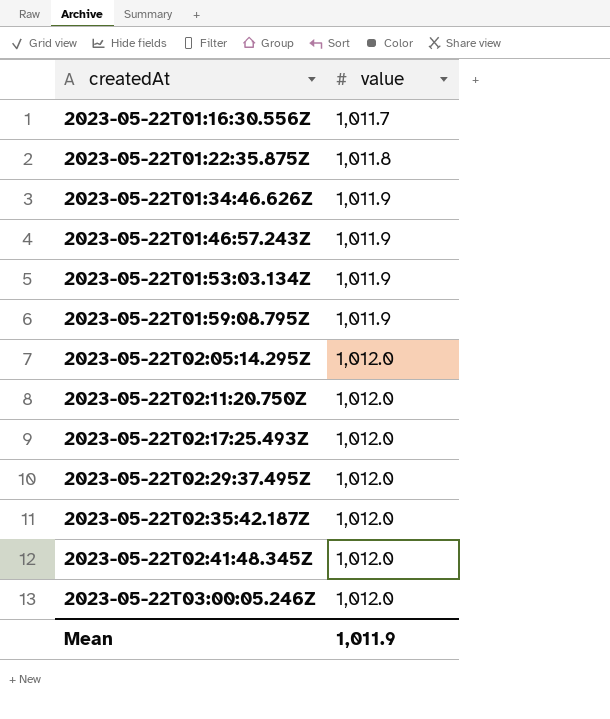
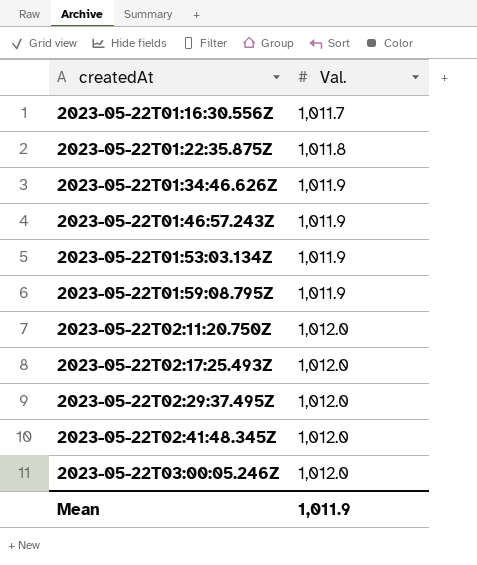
column name: value -> Val.
row 2023-05-22T02:05:14.295Z: 1,012.0 -> none
row 2023-05-22T02:35:42.187Z: 1,012.0 -> none

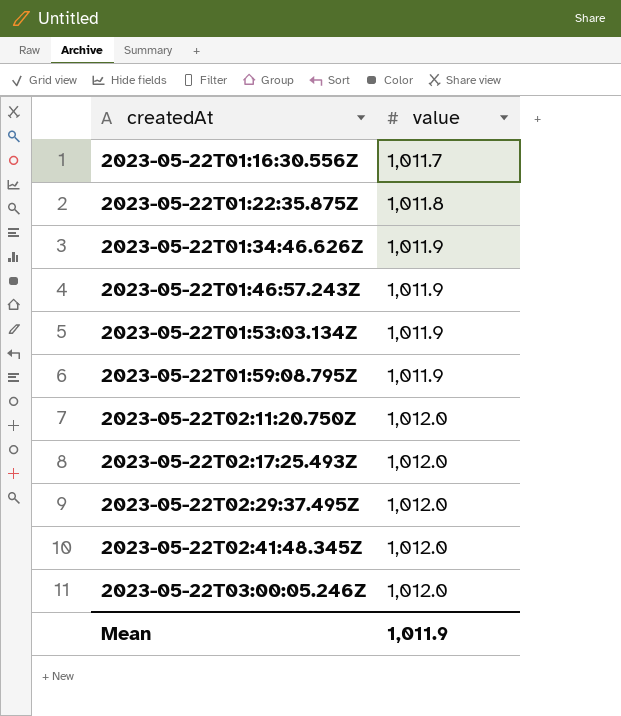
column name: Val. -> value

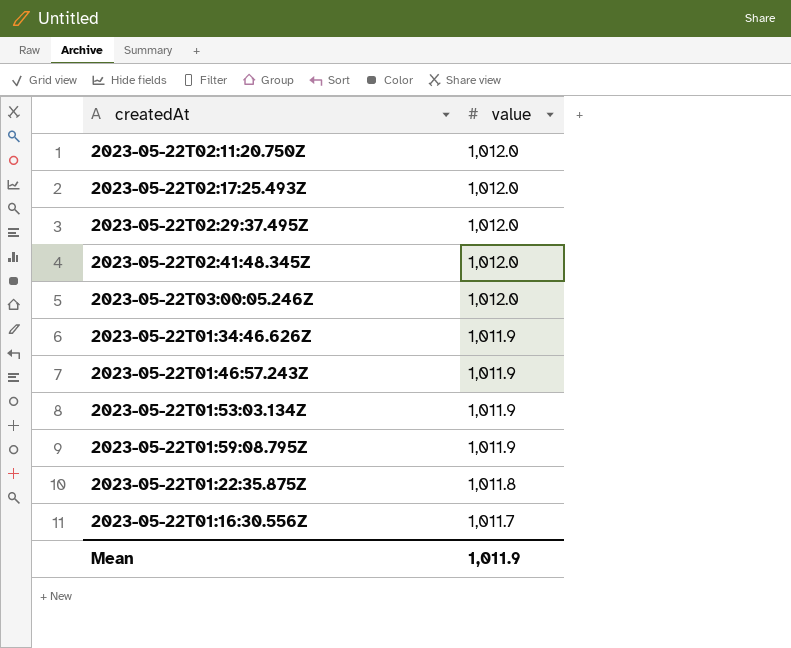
row order: createdAt ascending -> value descending

